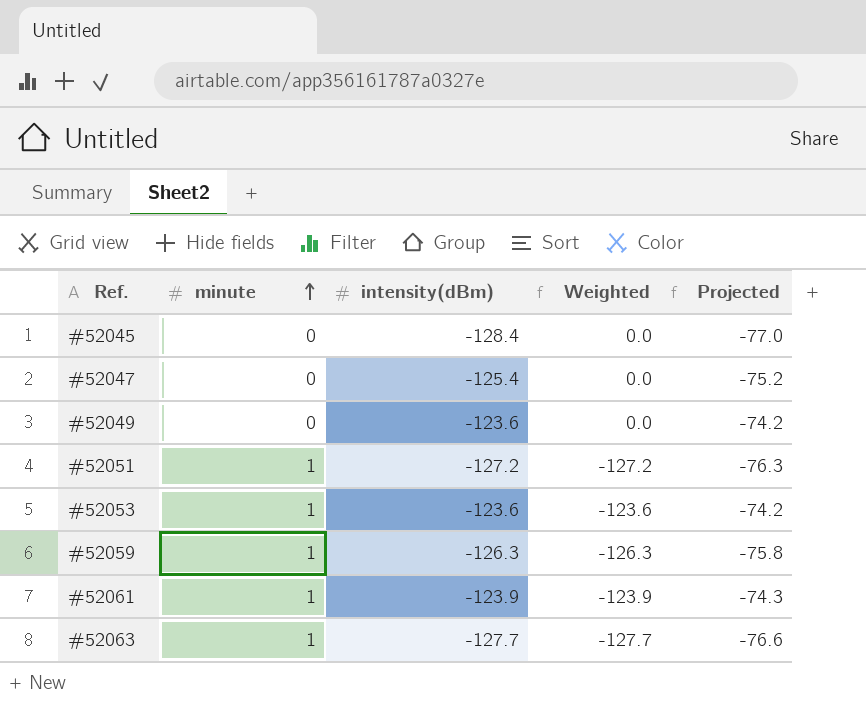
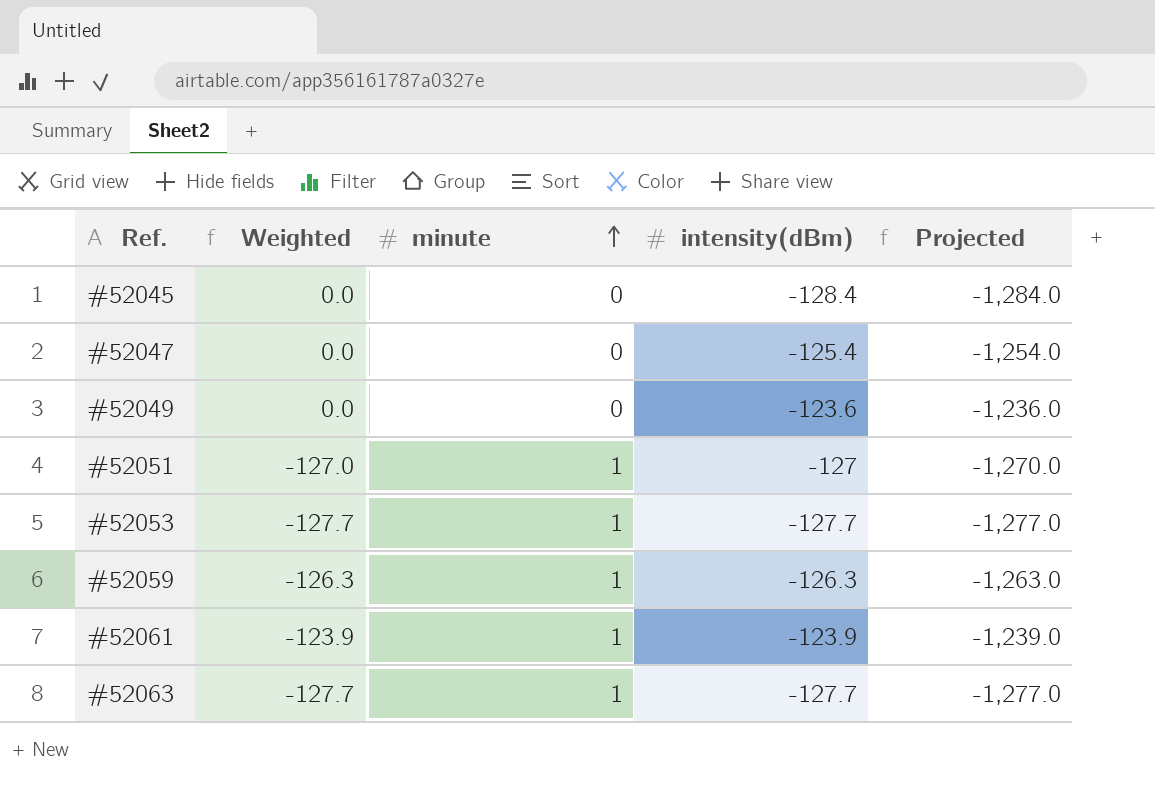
column Weighted | position: 4 -> 2
column Projected | formula: [intensity(dBm)] * 0.6 -> [intensity(dBm)] * 10
#52051 | Weighted: -127.2 -> -127.0
#52051 | intensity(dBm): -127.2 -> -127
#52053 | Weighted: -123.6 -> -127.7
#52053 | intensity(dBm): -123.6 -> -127.7

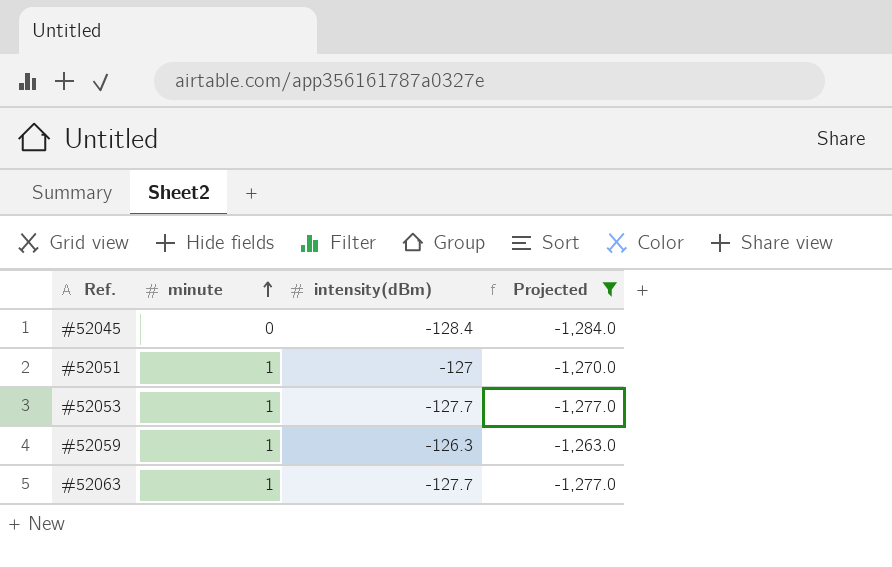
filter: none -> Projected <= -1,263.0
column Weighted | formula: [minute] * [intensity(dBm)] -> none

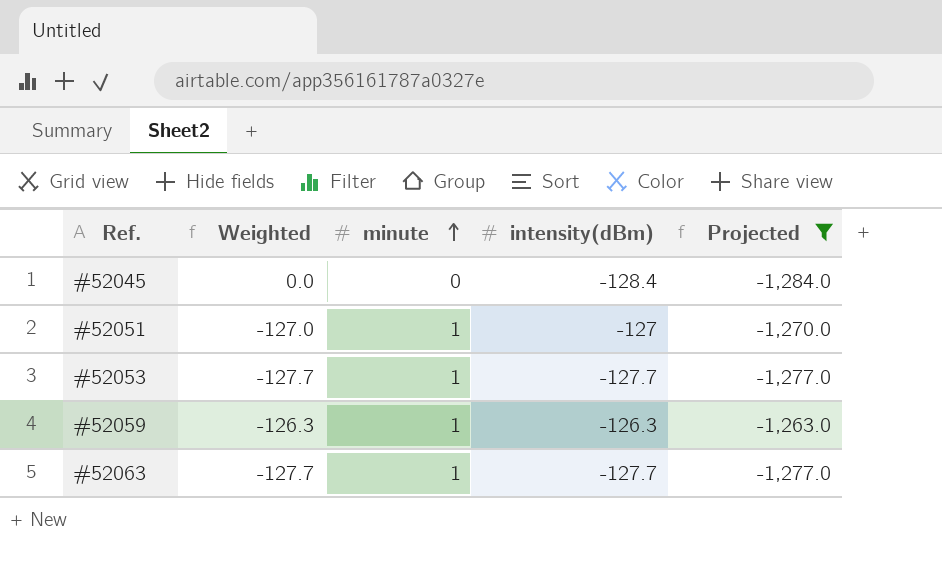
column Weighted | formula: none -> [minute] * [intensity(dBm)]

